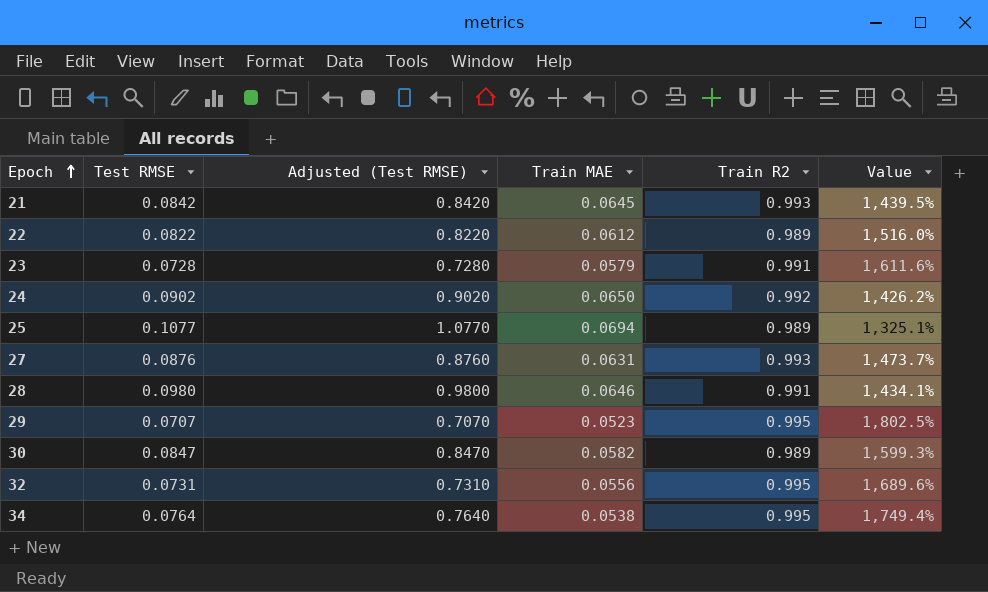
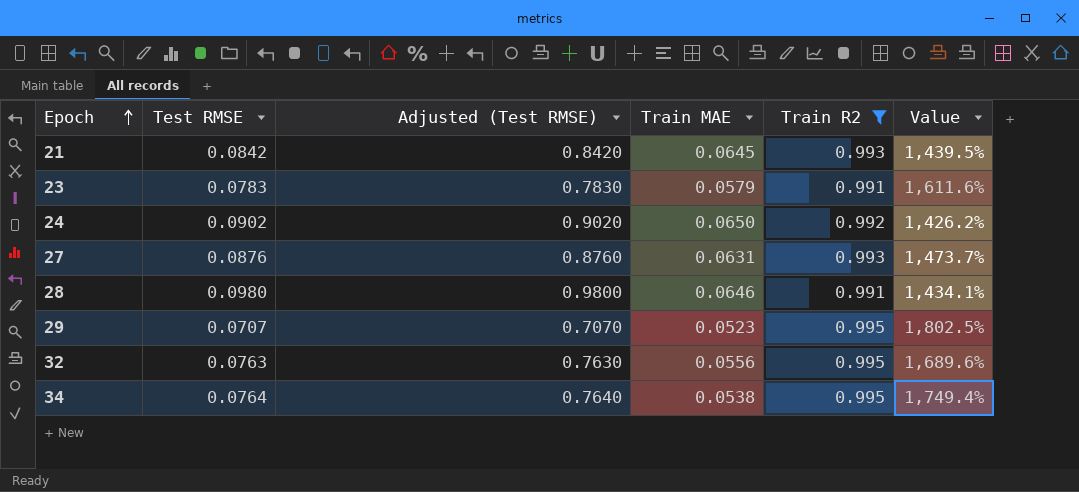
filter: none -> Train R2 != 0.989
23 | Test RMSE: 0.0728 -> 0.0783
23 | Adjusted (Test RMSE): 0.7280 -> 0.7830
32 | Test RMSE: 0.0731 -> 0.0763
32 | Adjusted (Test RMSE): 0.7310 -> 0.7630

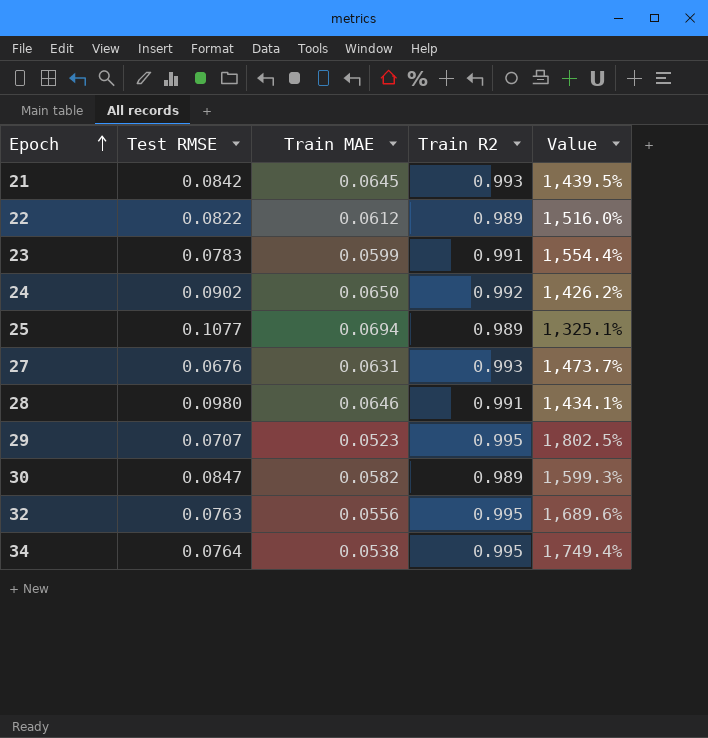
filter: Train R2 != 0.989 -> none
column Adjusted (Test RMSE) | formula: [Test RMSE] * 10 -> none
23 | Train MAE: 0.0579 -> 0.0599
23 | Value: 1,611.6% -> 1,554.4%
27 | Test RMSE: 0.0876 -> 0.0676

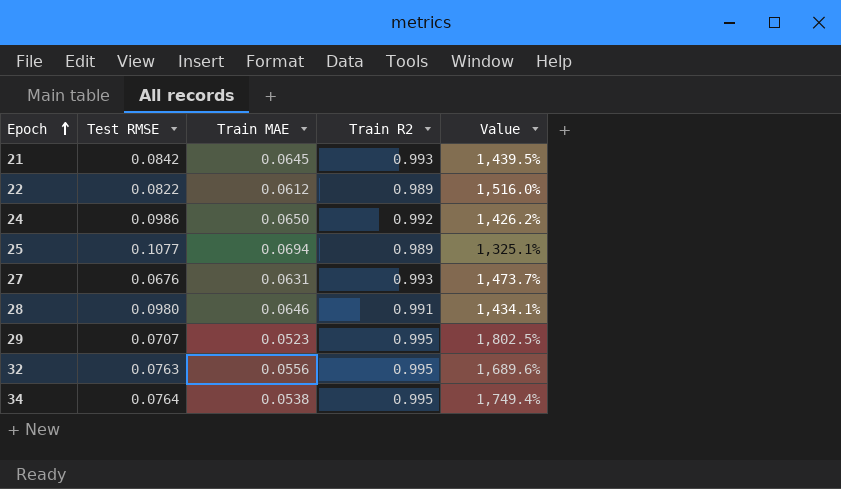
row 23: 0.0783 | 0.0599 | 0.991 | 1,554.4% -> none
row 30: 0.0847 | 0.0582 | 0.989 | 1,599.3% -> none
24 | Test RMSE: 0.0902 -> 0.0986

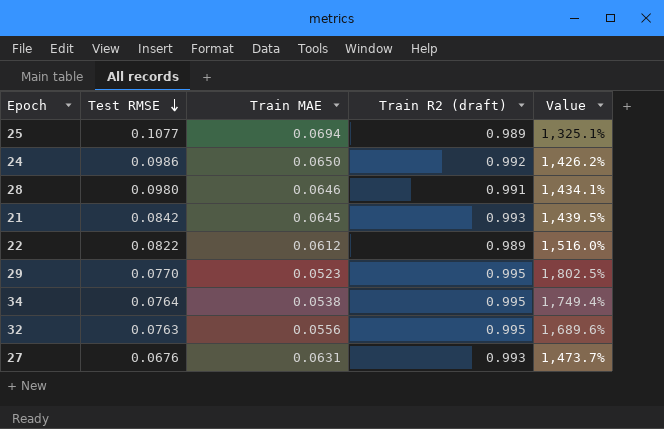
row order: Epoch ascending -> Test RMSE descending
column name: Train R2 -> Train R2 (draft)
29 | Test RMSE: 0.0707 -> 0.0770

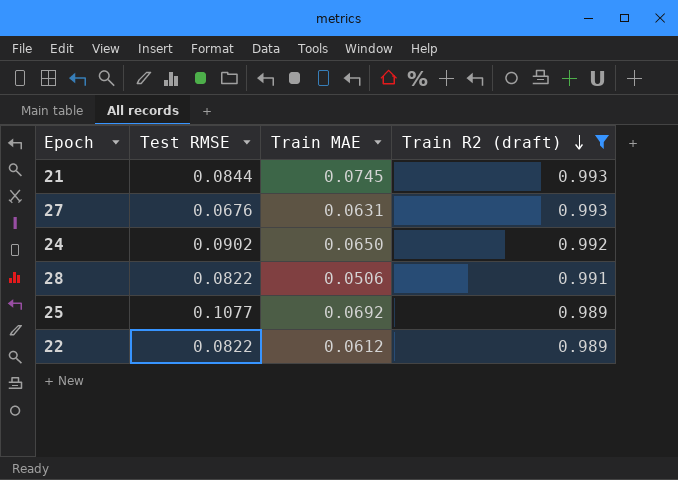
filter: none -> Train R2 (draft) != 0.995
row order: Test RMSE descending -> Train R2 (draft) descending
column Value | formula: ([Train R2 (draft)] - [Train MAE]) / [Train MAE] -> none
21 | Test RMSE: 0.0842 -> 0.0844
21 | Train MAE: 0.0645 -> 0.0745
24 | Test RMSE: 0.0986 -> 0.0902
28 | Test RMSE: 0.0980 -> 0.0822
28 | Train MAE: 0.0646 -> 0.0506
25 | Train MAE: 0.0694 -> 0.0692

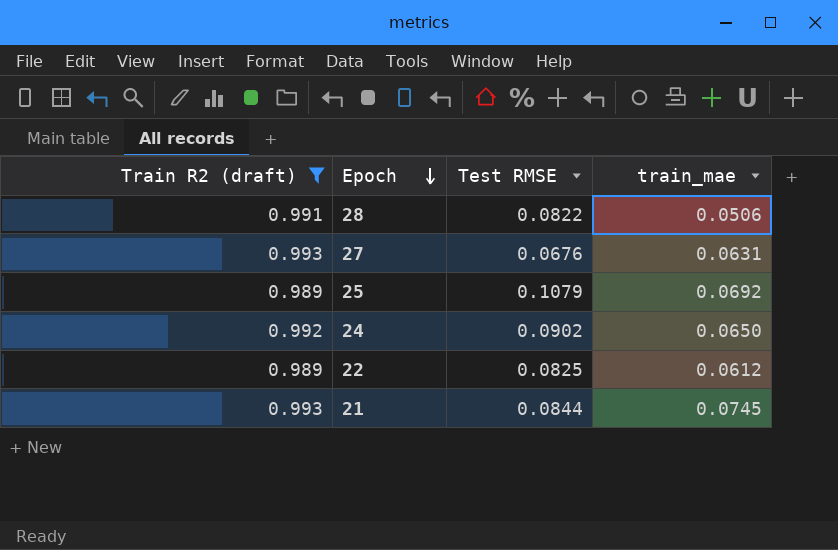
row order: Train R2 (draft) descending -> Epoch descending
column Train R2 (draft) | position: 4 -> 1
column name: Train MAE -> train_mae
25 | Test RMSE: 0.1077 -> 0.1079
22 | Test RMSE: 0.0822 -> 0.0825

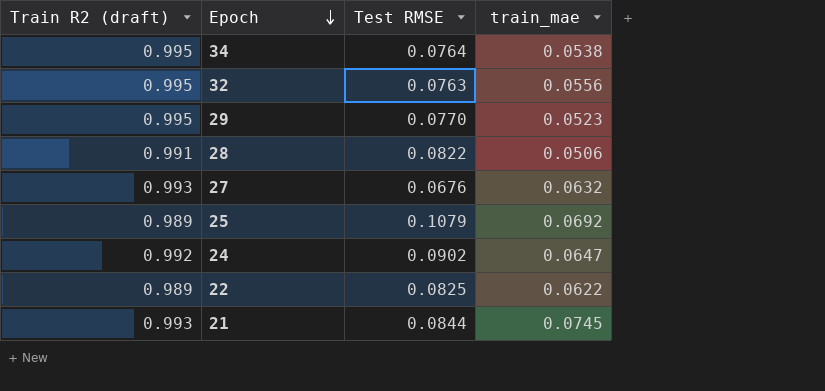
filter: Train R2 (draft) != 0.995 -> none
27 | train_mae: 0.0631 -> 0.0632
24 | train_mae: 0.0650 -> 0.0647
22 | train_mae: 0.0612 -> 0.0622

